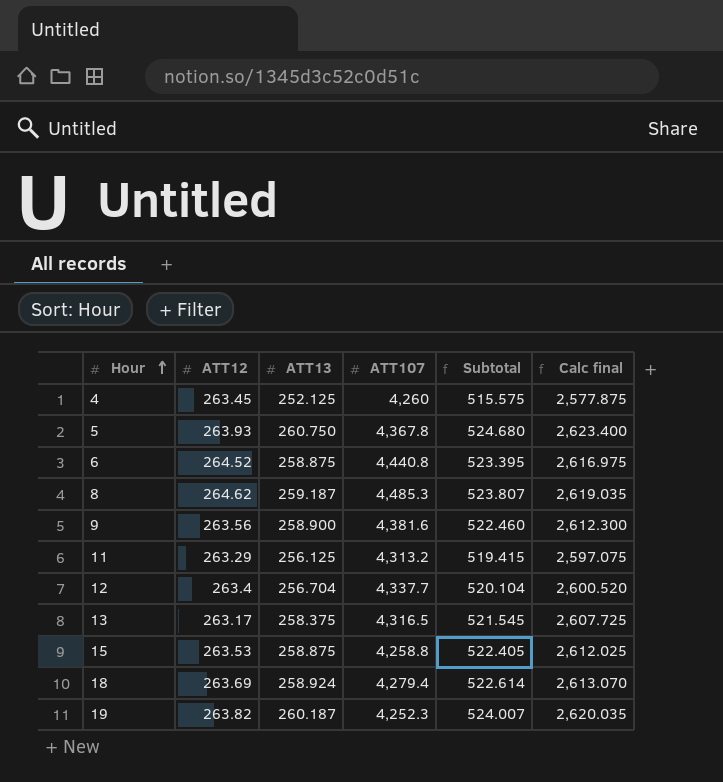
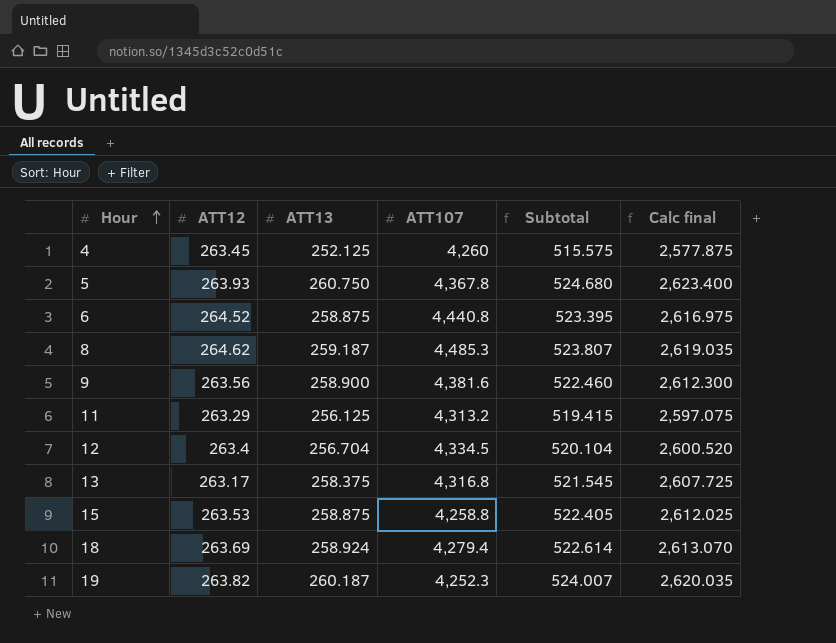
12 | ATT107: 4,337.7 -> 4,334.5
13 | ATT107: 4,316.5 -> 4,316.8

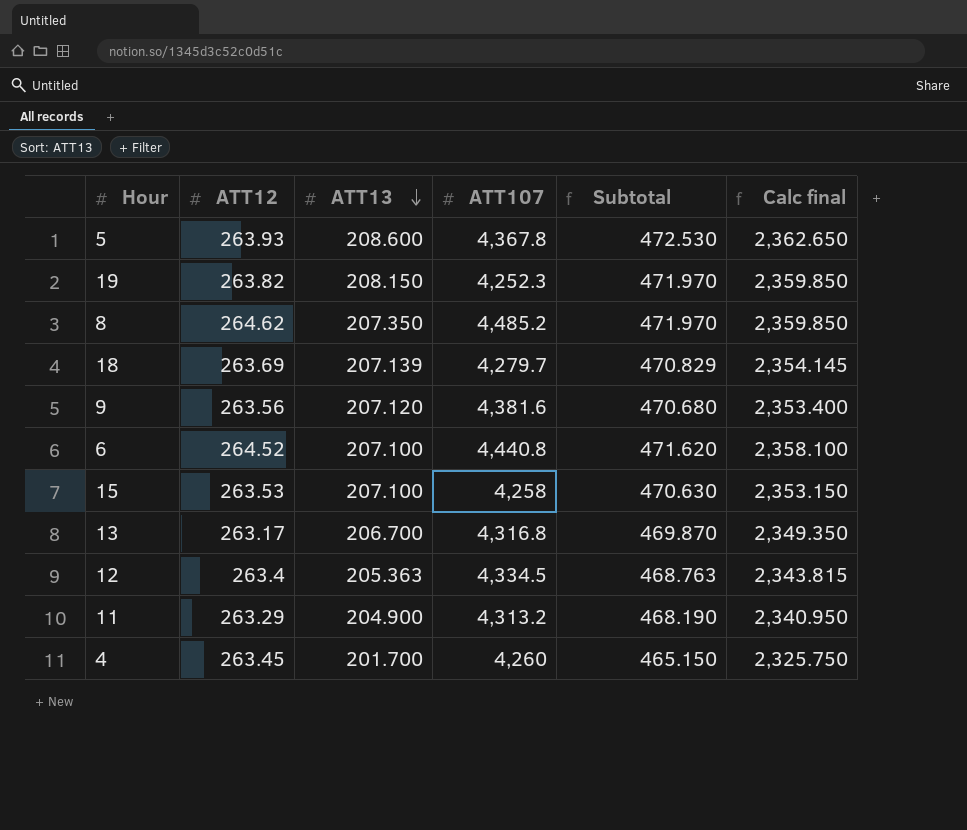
row order: Hour ascending -> ATT13 descending
5 | ATT13: 260.750 -> 208.600
5 | Subtotal: 524.680 -> 472.530
5 | Calc final: 2,623.400 -> 2,362.650
19 | ATT13: 260.187 -> 208.150
19 | Subtotal: 524.007 -> 471.970
19 | Calc final: 2,620.035 -> 2,359.850
8 | ATT13: 259.187 -> 207.350
8 | ATT107: 4,485.3 -> 4,485.2
8 | Subtotal: 523.807 -> 471.970
8 | Calc final: 2,619.035 -> 2,359.850
18 | ATT13: 258.924 -> 207.139
18 | ATT107: 4,279.4 -> 4,279.7
18 | Subtotal: 522.614 -> 470.829
18 | Calc final: 2,613.070 -> 2,354.145
9 | ATT13: 258.900 -> 207.120
9 | Subtotal: 522.460 -> 470.680
9 | Calc final: 2,612.300 -> 2,353.400
6 | ATT13: 258.875 -> 207.100
6 | Subtotal: 523.395 -> 471.620
6 | Calc final: 2,616.975 -> 2,358.100
15 | ATT13: 258.875 -> 207.100
15 | ATT107: 4,258.8 -> 4,258
15 | Subtotal: 522.405 -> 470.630
15 | Calc final: 2,612.025 -> 2,353.150
13 | ATT13: 258.375 -> 206.700
13 | Subtotal: 521.545 -> 469.870
13 | Calc final: 2,607.725 -> 2,349.350
12 | ATT13: 256.704 -> 205.363
12 | Subtotal: 520.104 -> 468.763
12 | Calc final: 2,600.520 -> 2,343.815
11 | ATT13: 256.125 -> 204.900
11 | Subtotal: 519.415 -> 468.190
11 | Calc final: 2,597.075 -> 2,340.950
4 | ATT13: 252.125 -> 201.700
4 | Subtotal: 515.575 -> 465.150
4 | Calc final: 2,577.875 -> 2,325.750

